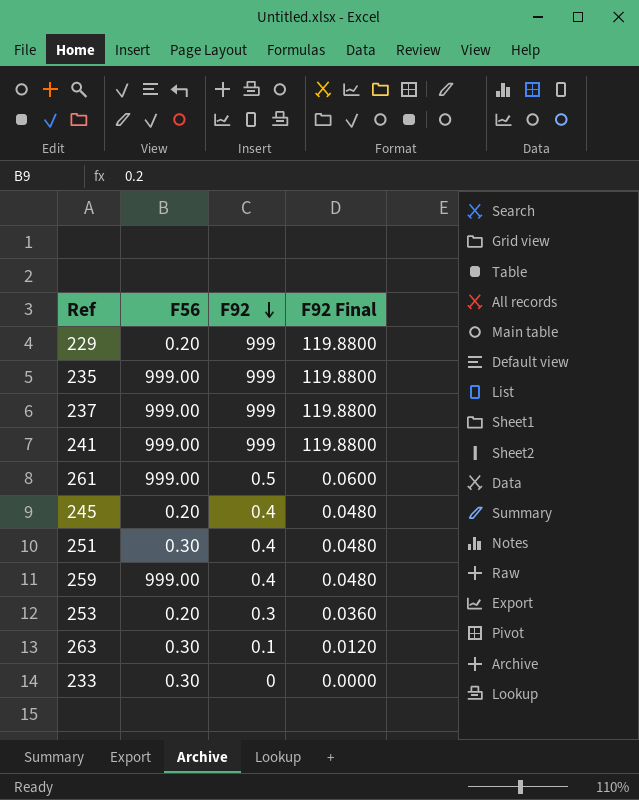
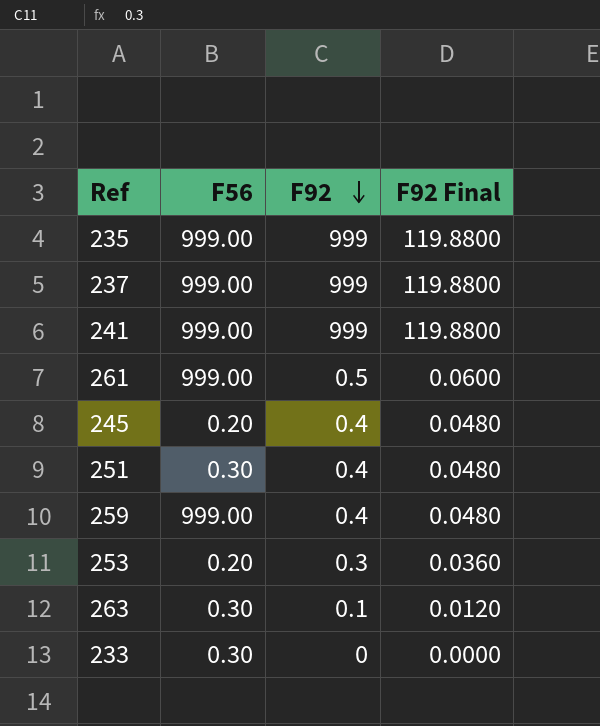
row 229: 0.20 | 999 | 119.8800 -> none

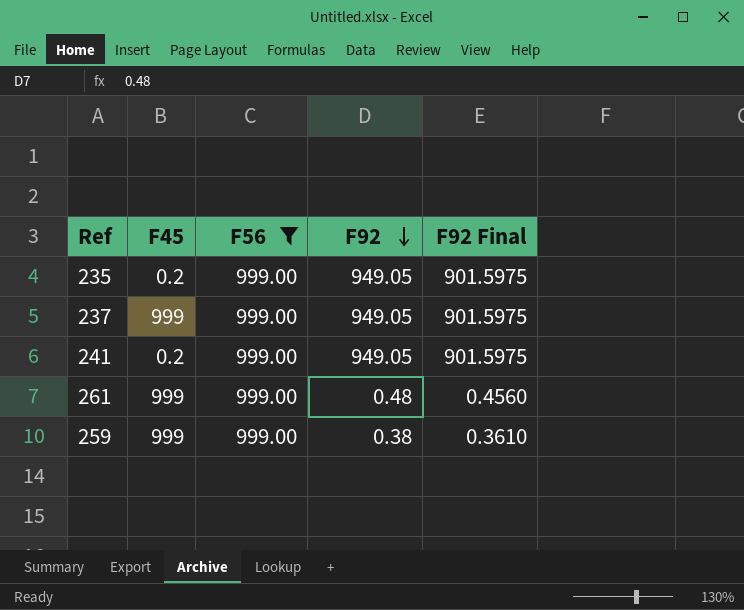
filter: none -> F56 = 999.00
column F45 | position: none -> 2
column F92 Final | formula: [F92] * 0.12 -> [F92] * 0.95
235 | F92: 999 -> 949.05
237 | F92: 999 -> 949.05
241 | F92: 999 -> 949.05
261 | F92: 0.5 -> 0.48
259 | F92: 0.4 -> 0.38

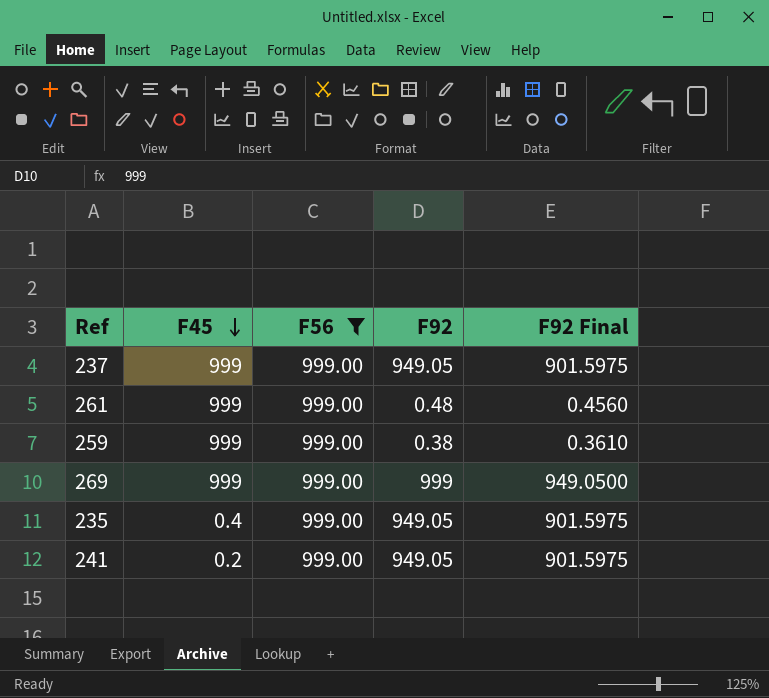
row order: F92 descending -> F45 descending
row 269: none -> 999 | 999.00 | 999 | 949.0500
235 | F45: 0.2 -> 0.4

